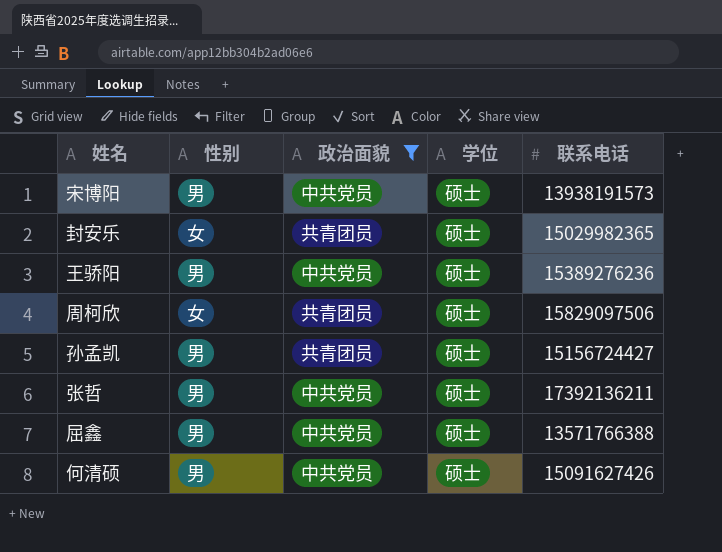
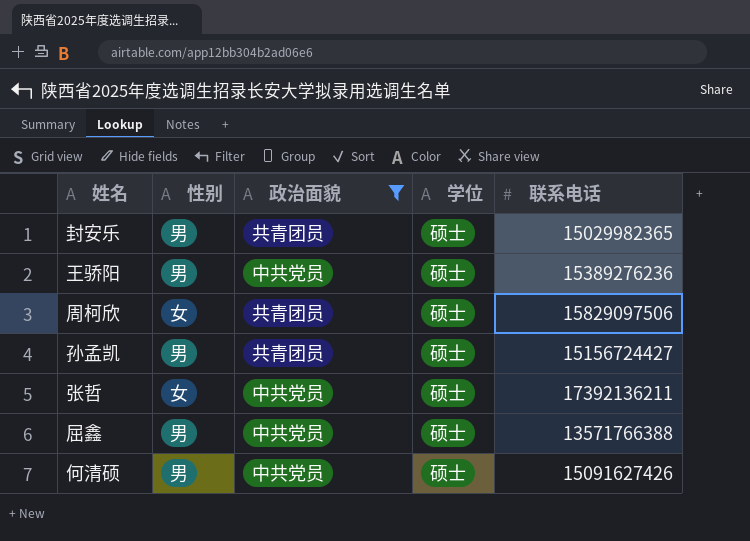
row 宋博阳: 男 | 中共党员 | 硕士 | 13938191573 -> none
封安乐 | 性别: 女 -> 男
张哲 | 性别: 男 -> 女

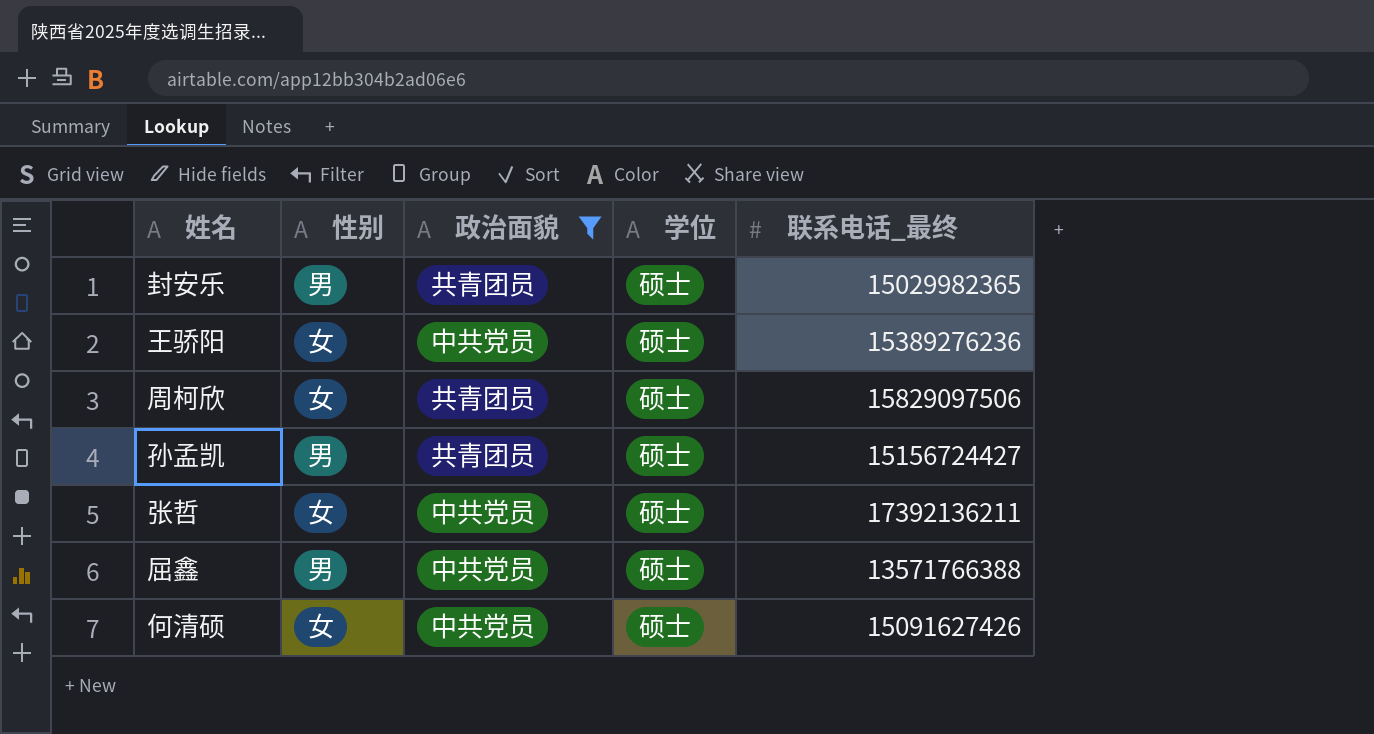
column name: 联系电话 -> 联系电话_最终
王骄阳 | 性别: 男 -> 女
何清硕 | 性别: 男 -> 女

